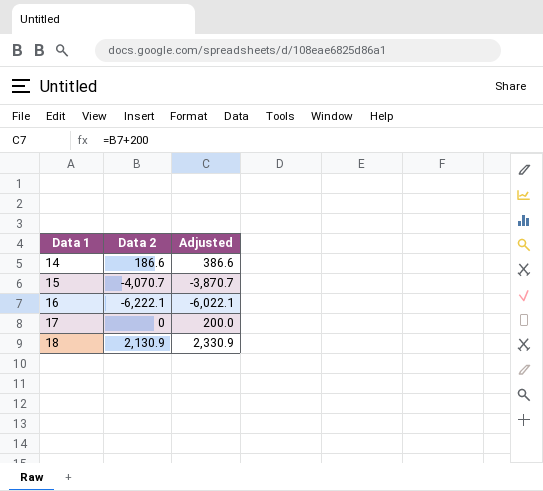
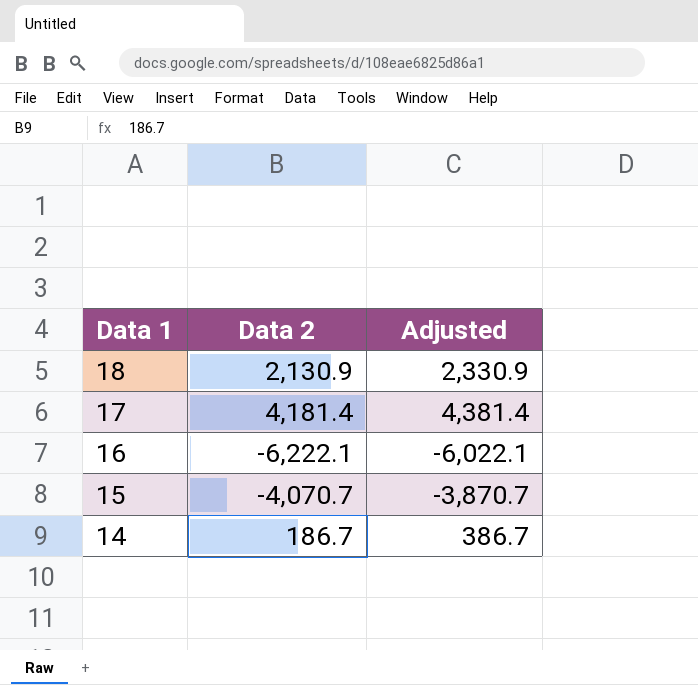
row order: Data 1 ascending -> Data 1 descending
17 | Data 2: 0 -> 4,181.4
17 | Adjusted: 200.0 -> 4,381.4
14 | Data 2: 186.6 -> 186.7
14 | Adjusted: 386.6 -> 386.7

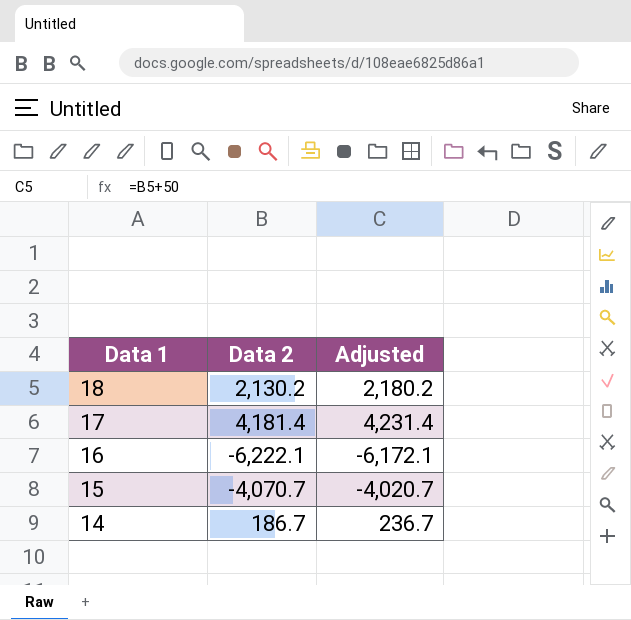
column Adjusted | formula: [Data 2] + 200 -> [Data 2] + 50
18 | Data 2: 2,130.9 -> 2,130.2

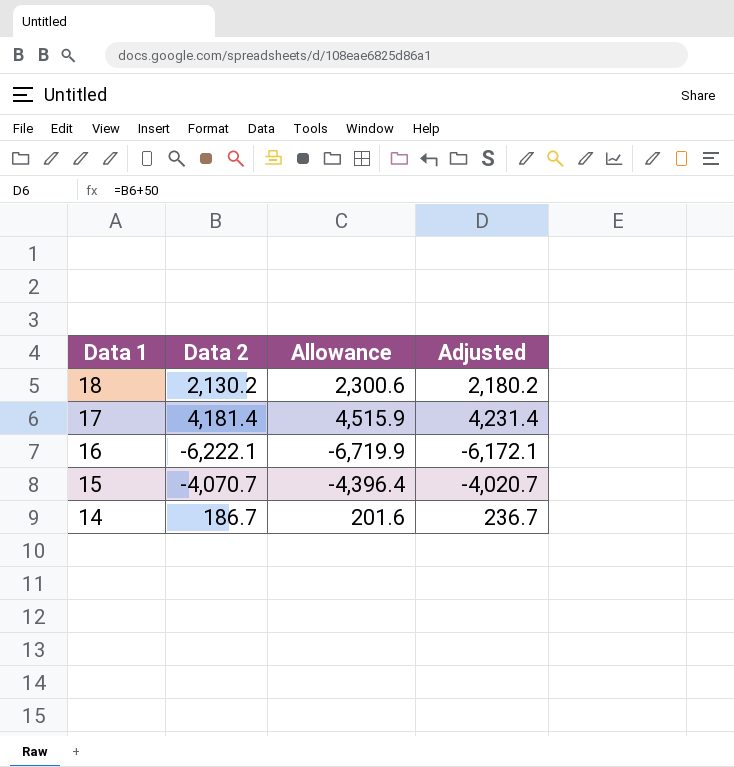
column Allowance | formula: none -> [Data 2] * 1.08

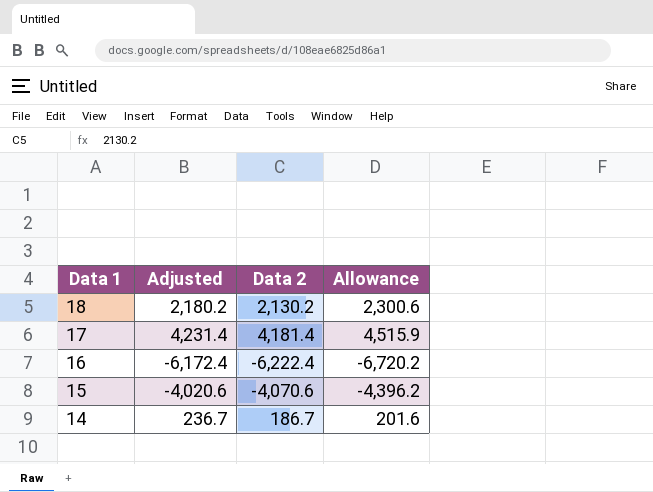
column Adjusted | position: 4 -> 2
16 | Adjusted: -6,172.1 -> -6,172.4
16 | Data 2: -6,222.1 -> -6,222.4
16 | Allowance: -6,719.9 -> -6,720.2
15 | Adjusted: -4,020.7 -> -4,020.6
15 | Data 2: -4,070.7 -> -4,070.6
15 | Allowance: -4,396.4 -> -4,396.2

